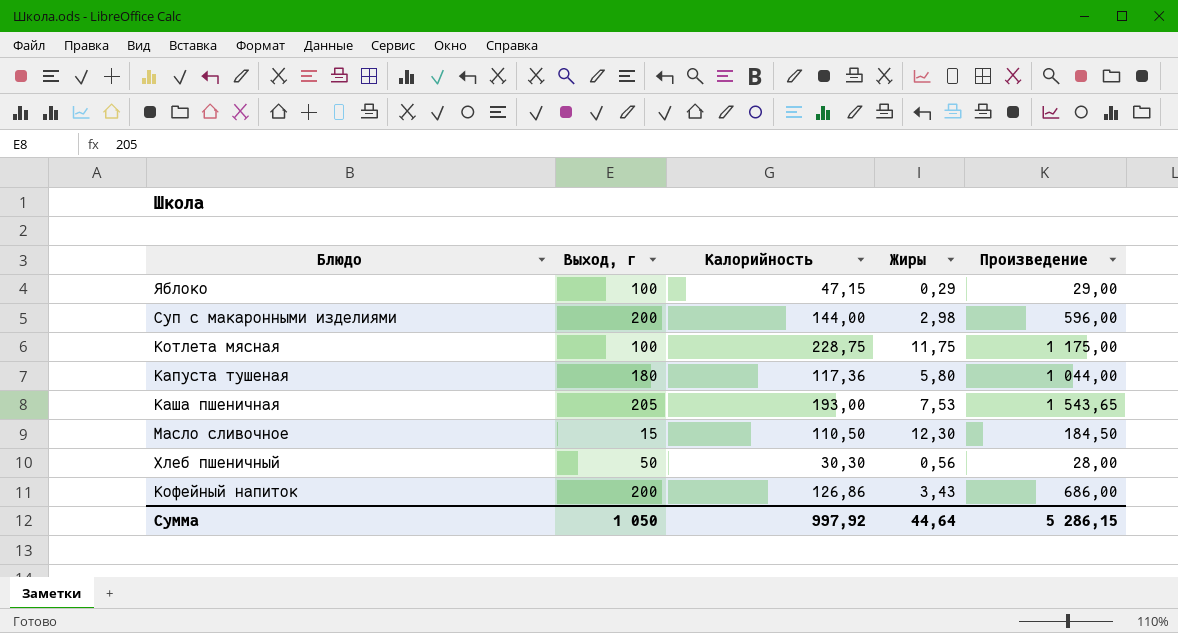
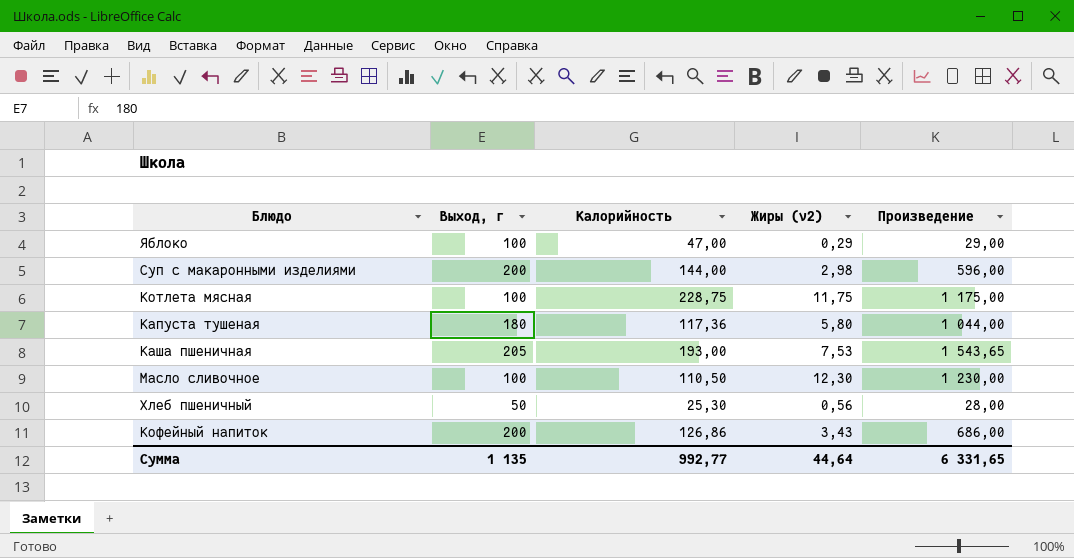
column name: Жиры -> Жиры (v2)
Яблоко | Калорийность: 47,15 -> 47,00
Масло сливочное | Выход, г: 15 -> 100
Масло сливочное | Произведение: 184,50 -> 1 230,00
Хлеб пшеничный | Калорийность: 30,30 -> 25,30
Сумма | Выход, г: 1 050 -> 1 135
Сумма | Калорийность: 997,92 -> 992,77
Сумма | Произведение: 5 286,15 -> 6 331,65

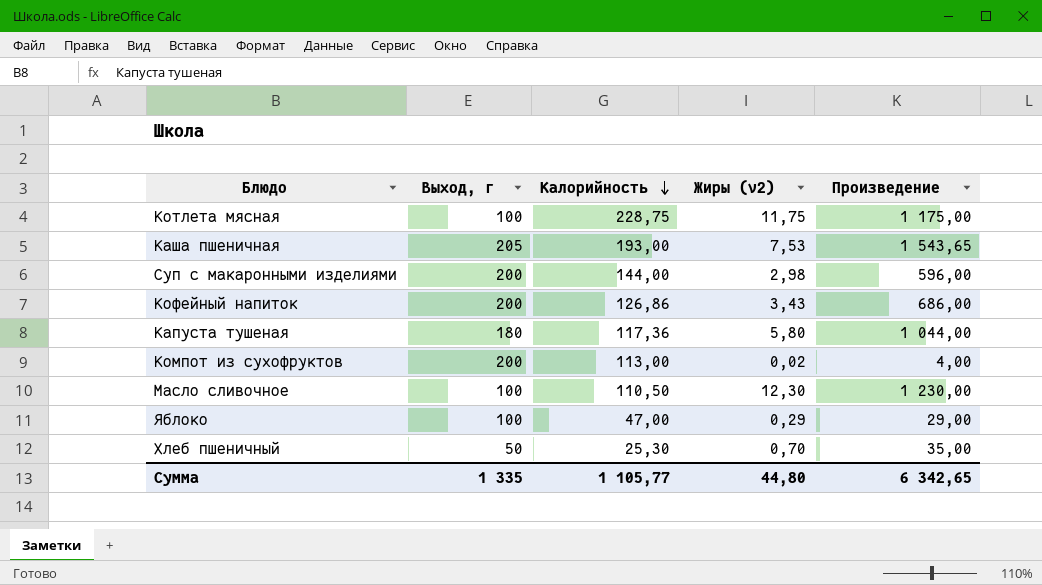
row order: none -> Калорийность descending
row Компот из сухофруктов: none -> 200 | 113,00 | 0,02 | 4,00
Хлеб пшеничный | Жиры (v2): 0,56 -> 0,70
Хлеб пшеничный | Произведение: 28,00 -> 35,00
Сумма | Выход, г: 1 135 -> 1 335
Сумма | Калорийность: 992,77 -> 1 105,77
Сумма | Жиры (v2): 44,64 -> 44,80
Сумма | Произведение: 6 331,65 -> 6 342,65

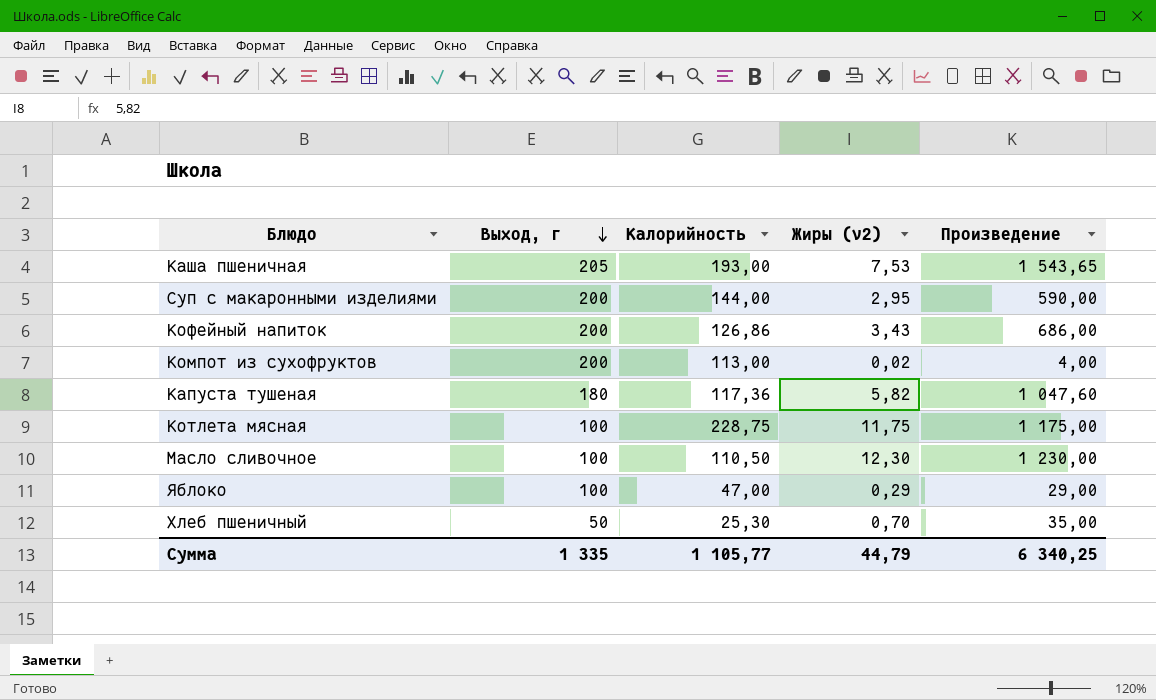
row order: Калорийность descending -> Выход, г descending
Суп с макаронными изделиями | Жиры (v2): 2,98 -> 2,95
Суп с макаронными изделиями | Произведение: 596,00 -> 590,00
Капуста тушеная | Жиры (v2): 5,80 -> 5,82
Капуста тушеная | Произведение: 1 044,00 -> 1 047,60
Сумма | Жиры (v2): 44,80 -> 44,79
Сумма | Произведение: 6 342,65 -> 6 340,25

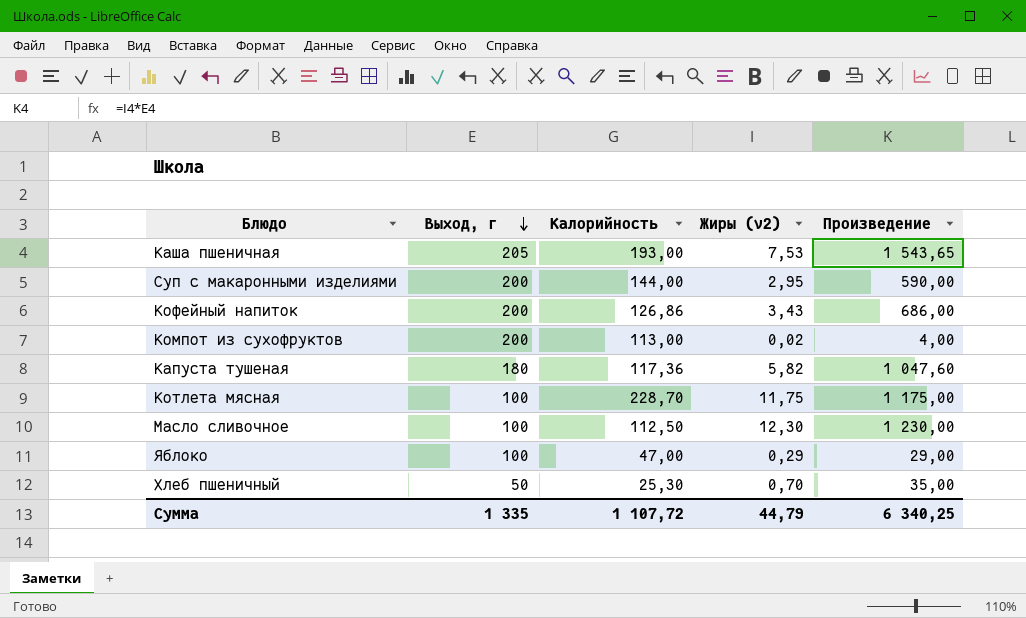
Котлета мясная | Калорийность: 228,75 -> 228,70
Масло сливочное | Калорийность: 110,50 -> 112,50
Сумма | Калорийность: 1 105,77 -> 1 107,72

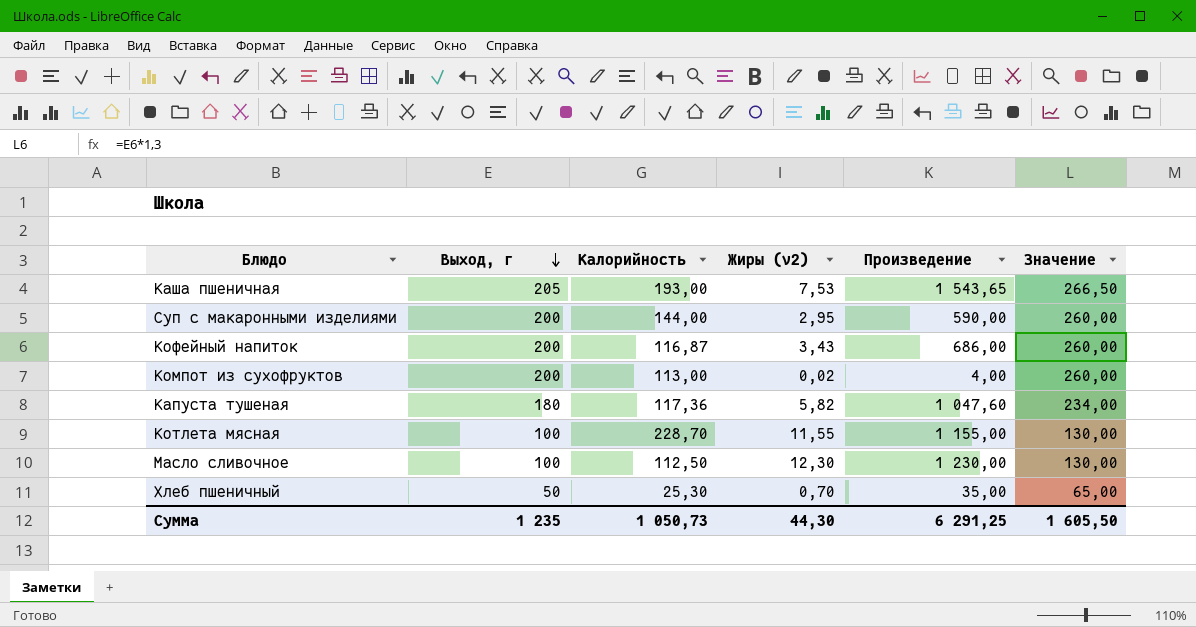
column Значение | formula: none -> [Выход, г] * 1,3
row Яблоко: 100 | 47,00 | 0,29 | 29,00 -> none
Кофейный напиток | Калорийность: 126,86 -> 116,87
Котлета мясная | Жиры (v2): 11,75 -> 11,55
Котлета мясная | Произведение: 1 175,00 -> 1 155,00
Сумма | Выход, г: 1 335 -> 1 235
Сумма | Калорийность: 1 107,72 -> 1 050,73
Сумма | Жиры (v2): 44,79 -> 44,30
Сумма | Произведение: 6 340,25 -> 6 291,25

